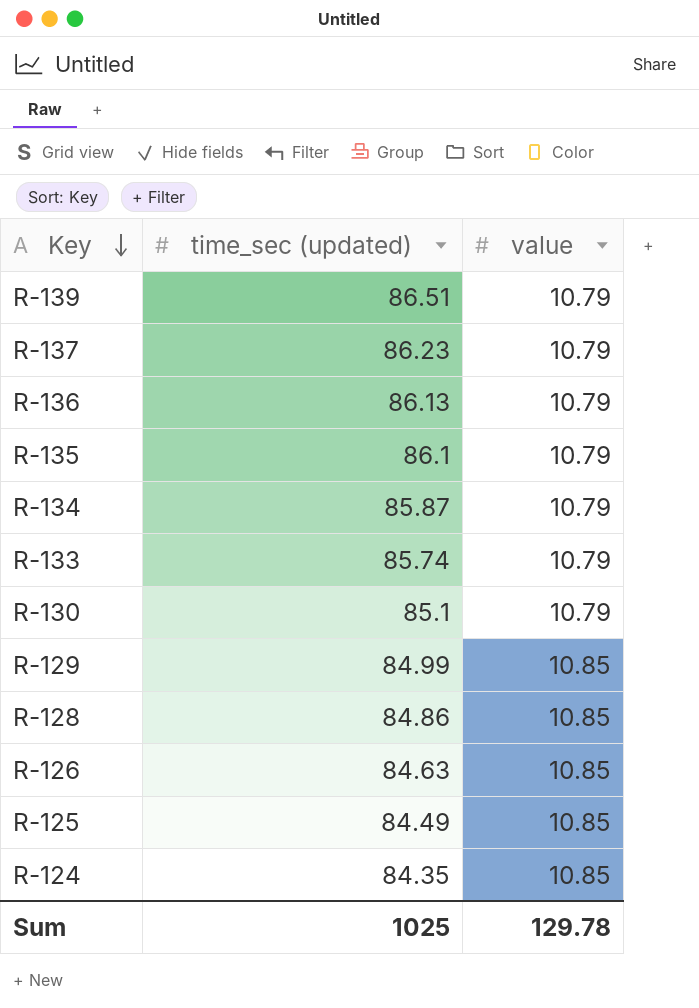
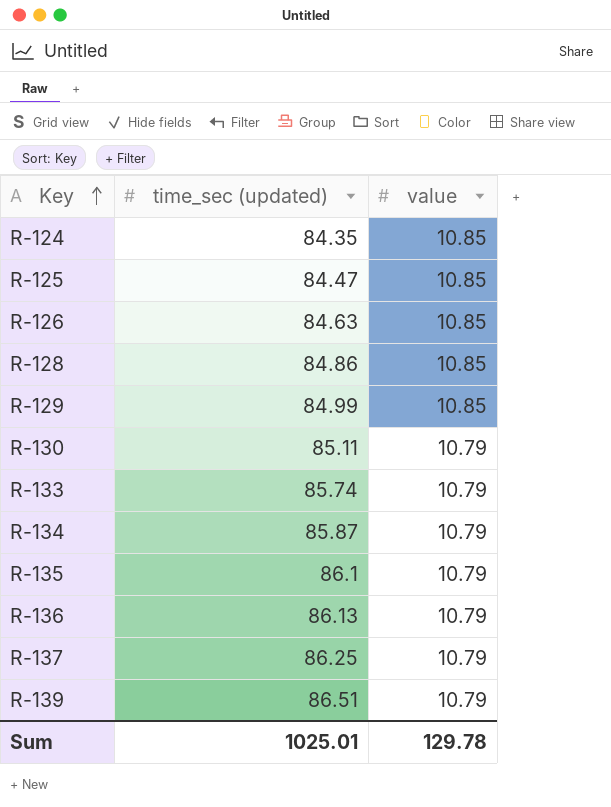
row order: Key descending -> Key ascending
R-125 | time_sec (updated): 84.49 -> 84.47
R-130 | time_sec (updated): 85.1 -> 85.11
R-137 | time_sec (updated): 86.23 -> 86.25
Sum | time_sec (updated): 1025 -> 1025.01

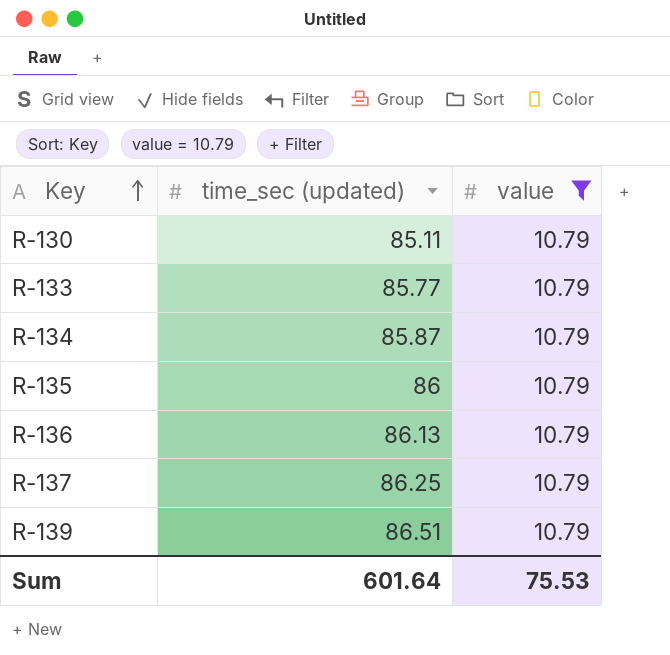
filter: none -> value = 10.79
R-133 | time_sec (updated): 85.74 -> 85.77
R-135 | time_sec (updated): 86.1 -> 86
Sum | time_sec (updated): 1025.01 -> 601.64
Sum | value: 129.78 -> 75.53

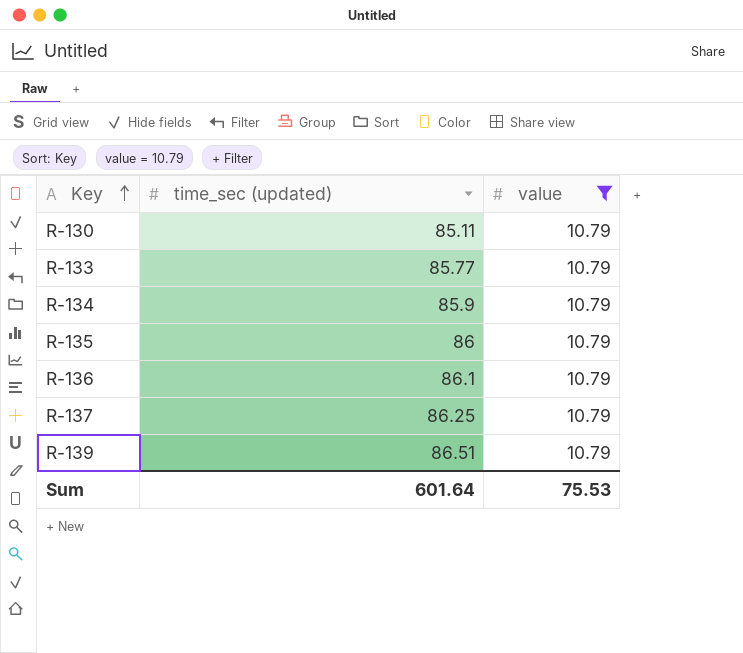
R-134 | time_sec (updated): 85.87 -> 85.9
R-136 | time_sec (updated): 86.13 -> 86.1

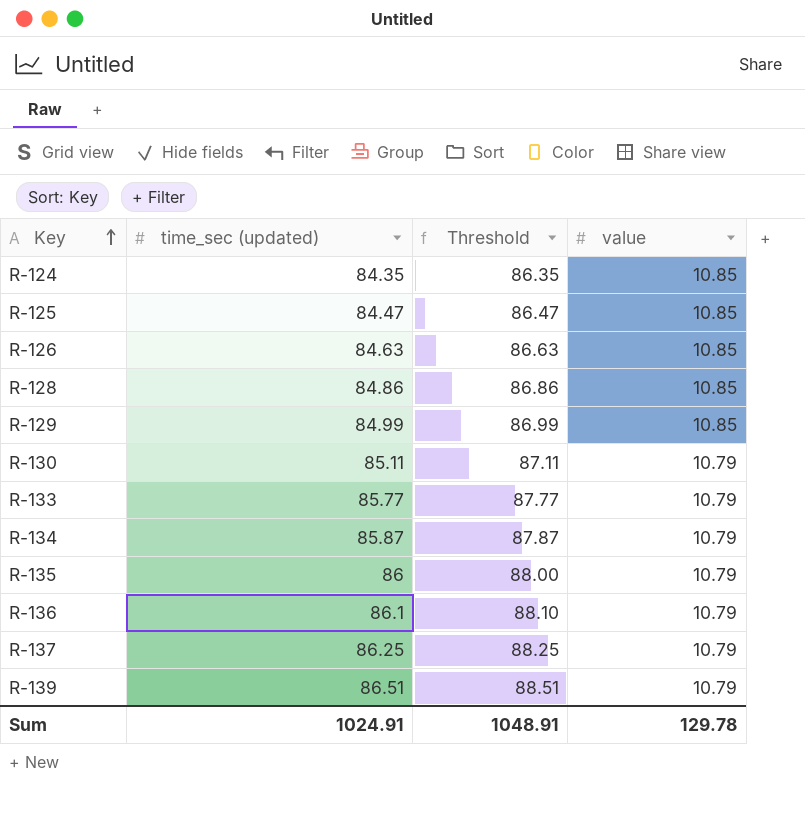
filter: value = 10.79 -> none
column Threshold | formula: none -> [time_sec (updated)] + 2
R-134 | time_sec (updated): 85.9 -> 85.87
Sum | time_sec (updated): 601.64 -> 1024.91
Sum | value: 75.53 -> 129.78

